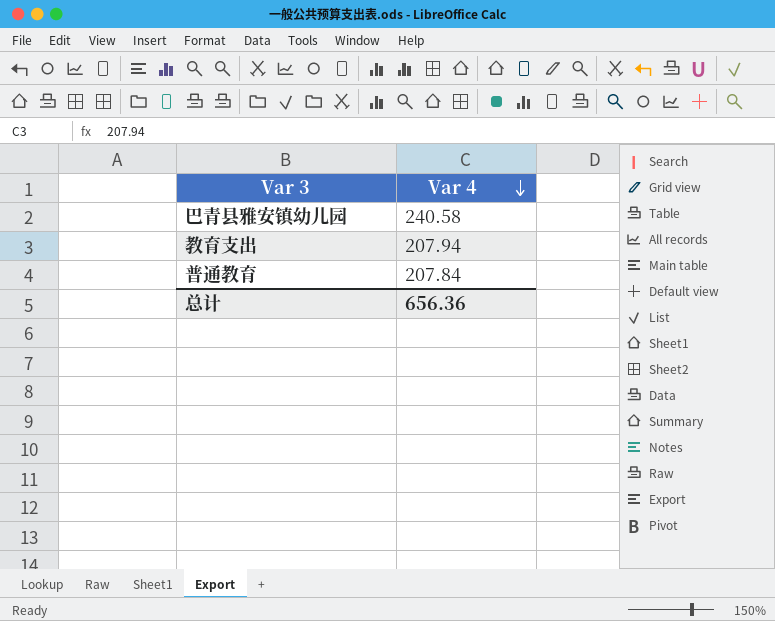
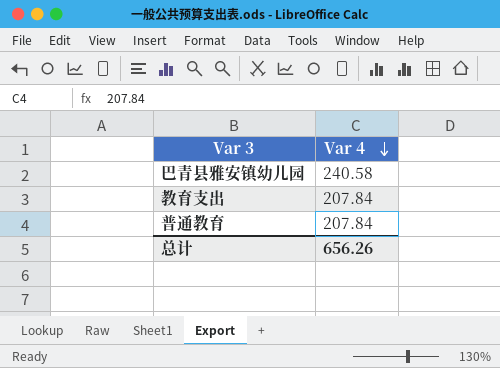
教育支出 | Var 4: 207.94 -> 207.84
总计 | Var 4: 656.36 -> 656.26

